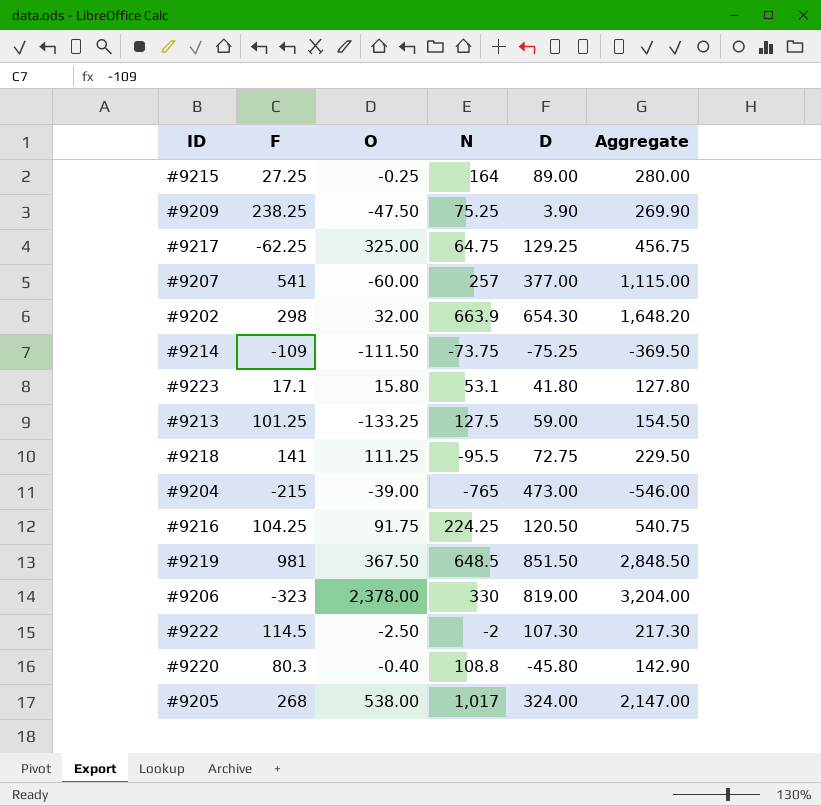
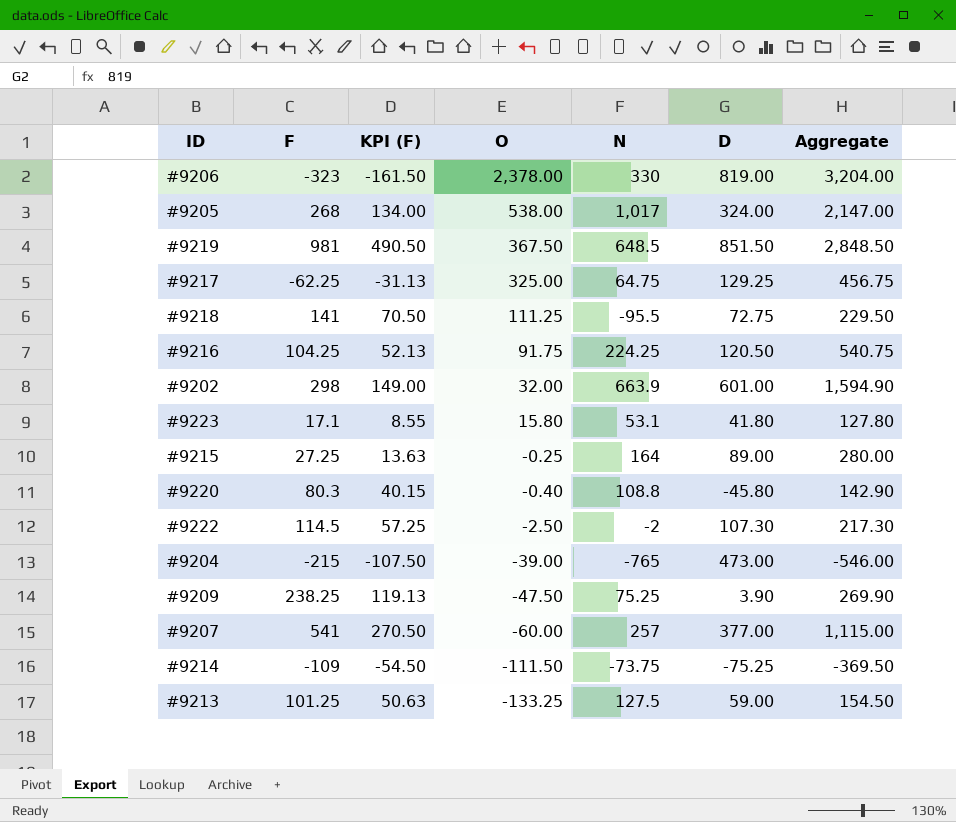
row order: none -> O descending
column KPI (F) | formula: none -> [F] * 0.5
#9202 | D: 654.30 -> 601.00
#9202 | Aggregate: 1,648.20 -> 1,594.90

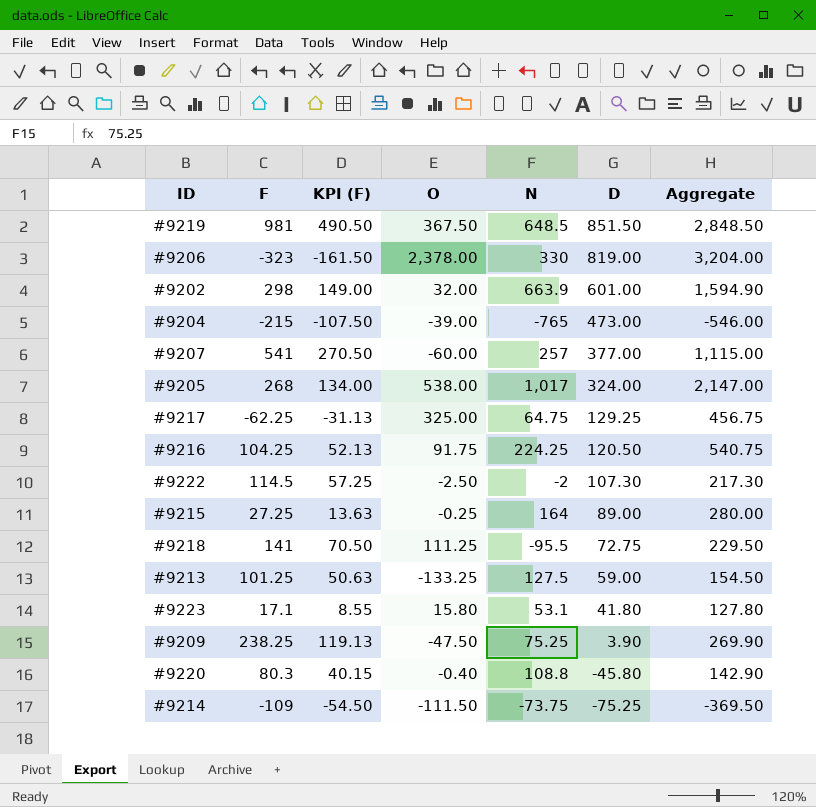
row order: O descending -> D descending

